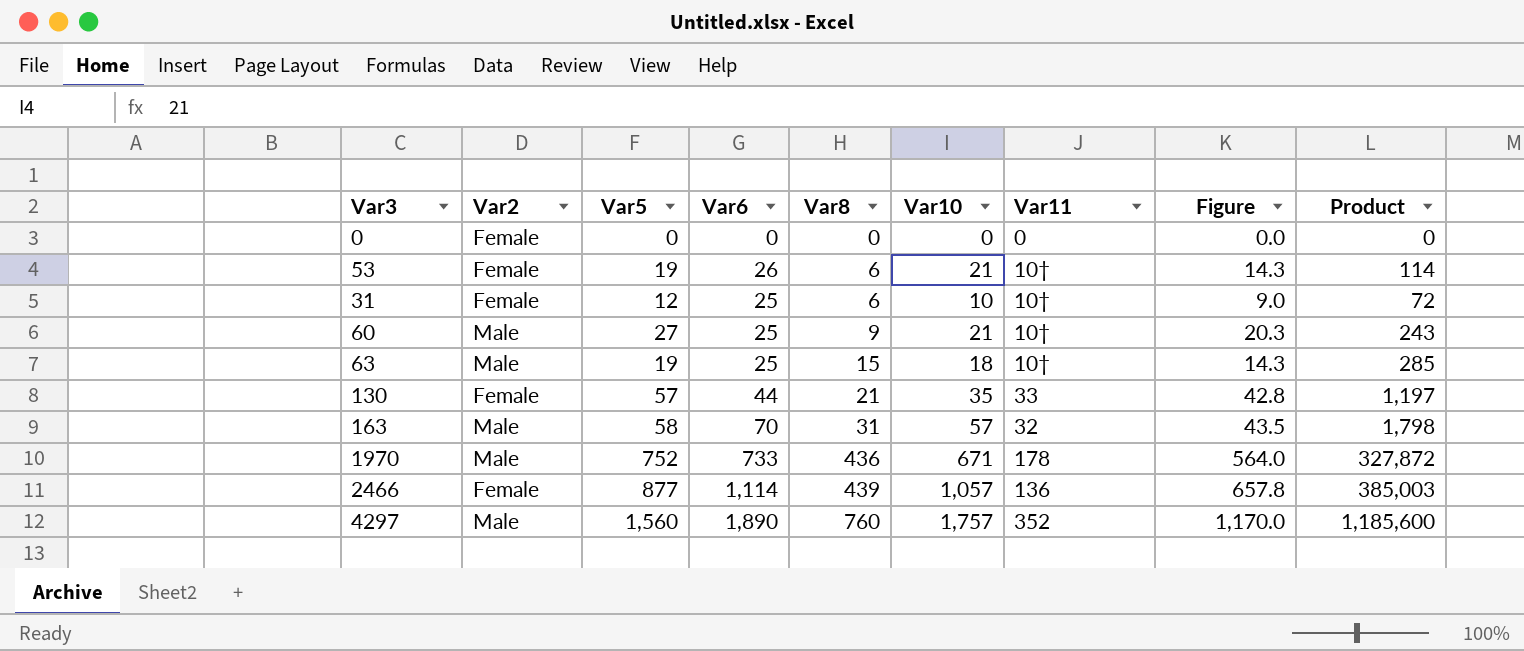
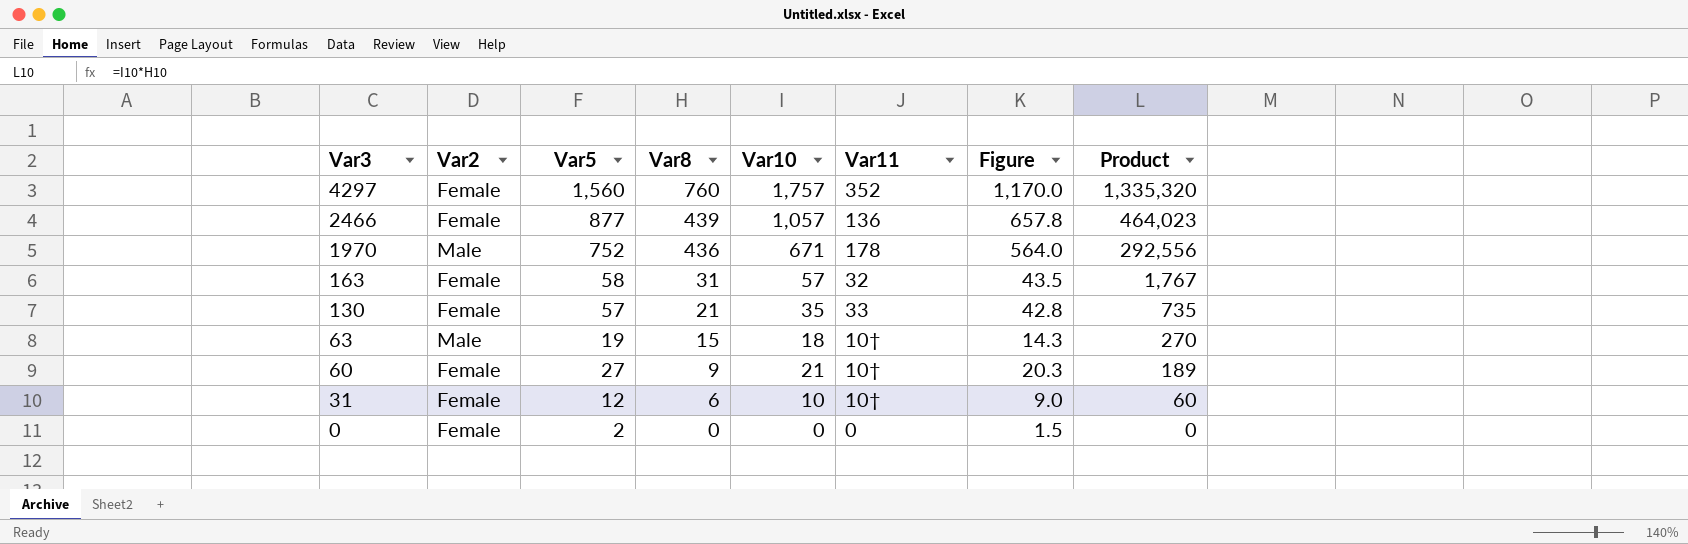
row order: Var8 ascending -> Var3 descending
column Var6 | position: 4 -> none
column Product | formula: [Var5] * [Var8] -> [Var8] * [Var10]
row 53: Female | 19 | 26 | 6 | 21 | 10† | 14.3 | 114 -> none
4297 | Var2: Male -> Female
163 | Var2: Male -> Female
60 | Var2: Male -> Female
0 | Var5: 0 -> 2
0 | Figure: 0.0 -> 1.5

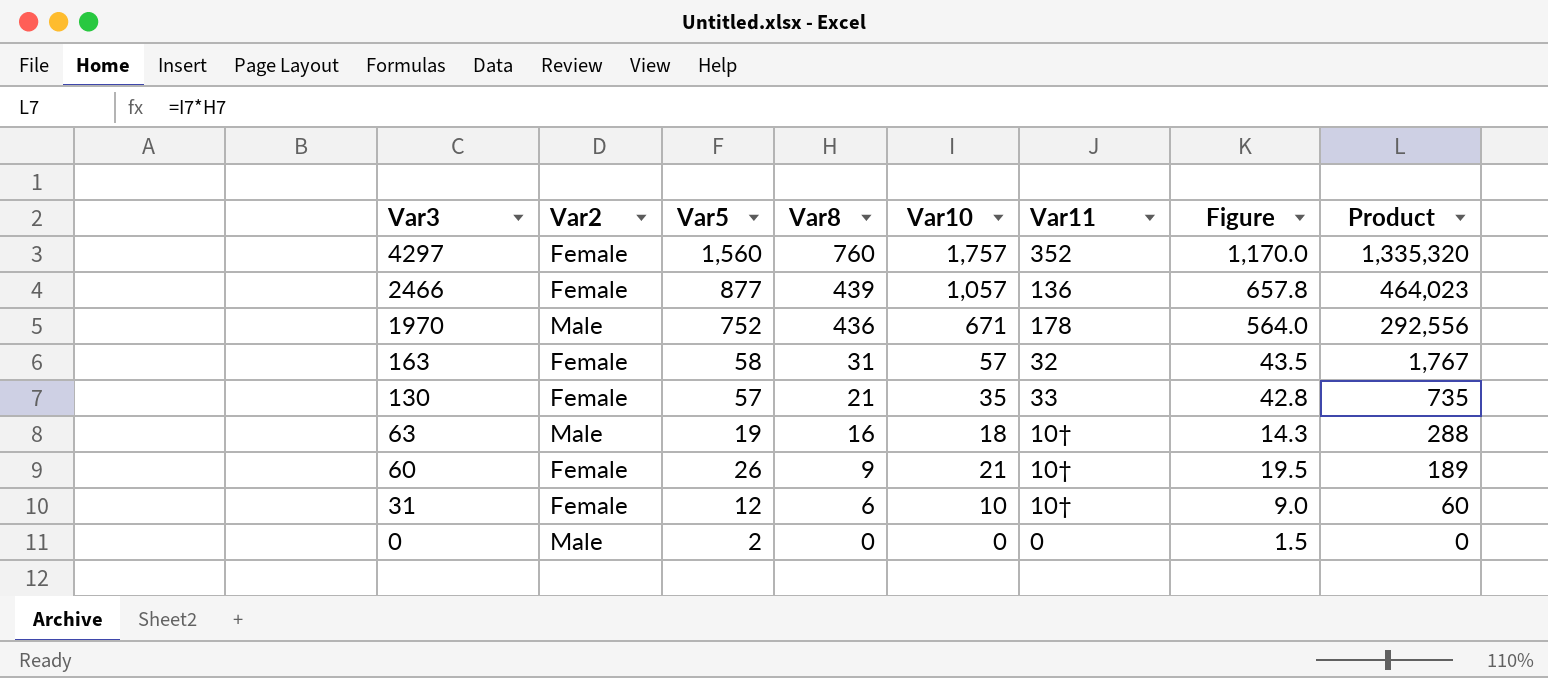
63 | Var8: 15 -> 16
63 | Product: 270 -> 288
60 | Var5: 27 -> 26
60 | Figure: 20.3 -> 19.5
0 | Var2: Female -> Male

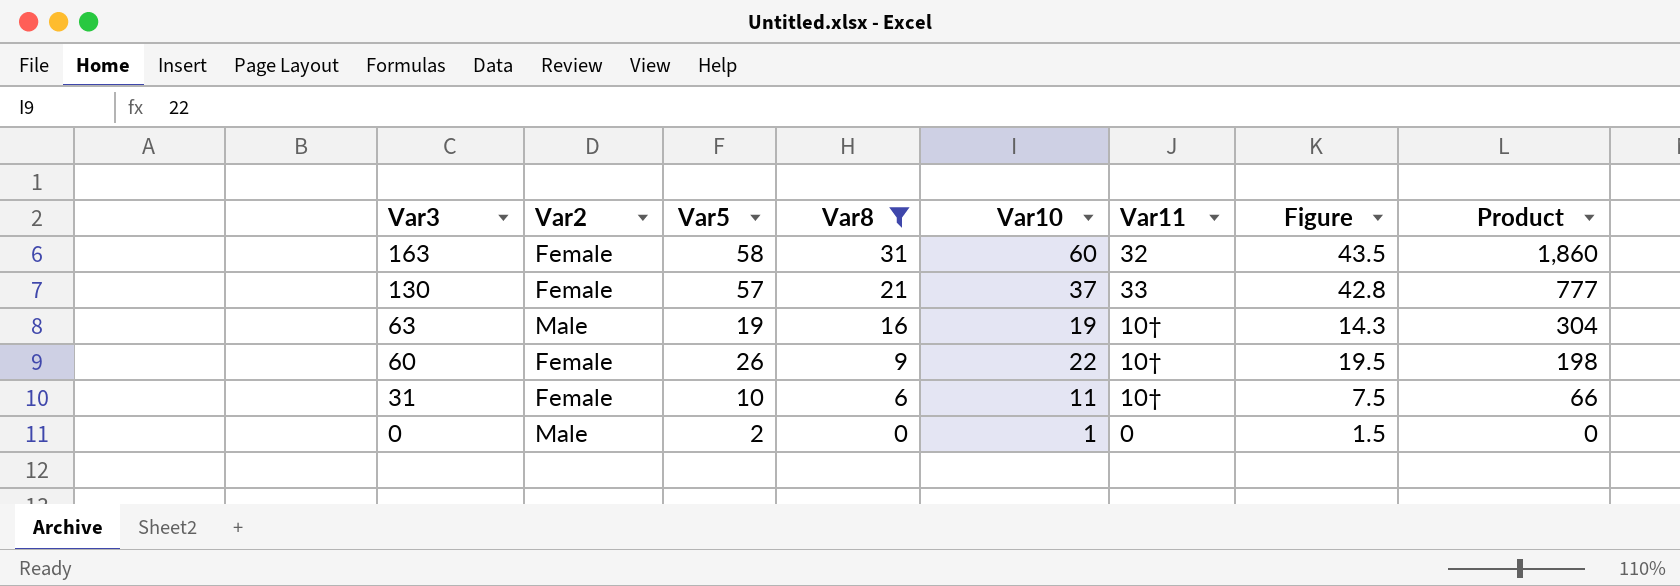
filter: none -> Var8 <= 31
163 | Var10: 57 -> 60
163 | Product: 1,767 -> 1,860
130 | Var10: 35 -> 37
130 | Product: 735 -> 777
63 | Var10: 18 -> 19
63 | Product: 288 -> 304
60 | Var10: 21 -> 22
60 | Product: 189 -> 198
31 | Var5: 12 -> 10
31 | Var10: 10 -> 11
31 | Figure: 9.0 -> 7.5
31 | Product: 60 -> 66
0 | Var10: 0 -> 1

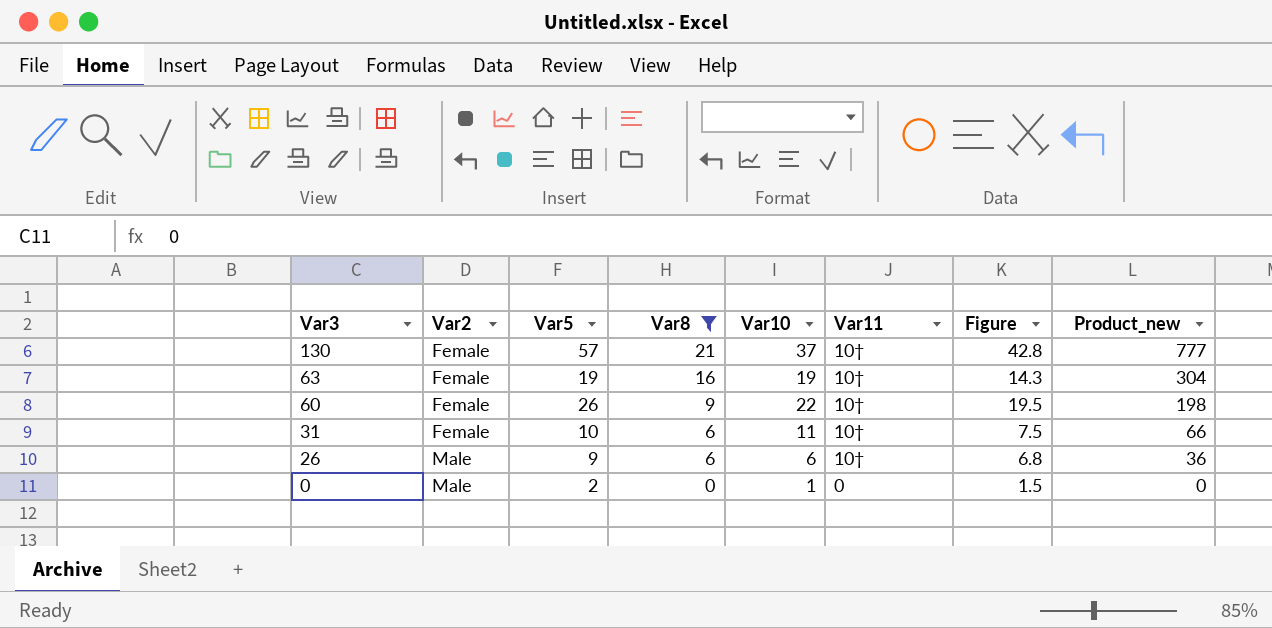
column name: Product -> Product_new
row 163: Female | 58 | 31 | 60 | 32 | 43.5 | 1,860 -> none
130 | Var11: 33 -> 10†
63 | Var2: Male -> Female
row 26: none -> Male | 9 | 6 | 6 | 10† | 6.8 | 36

